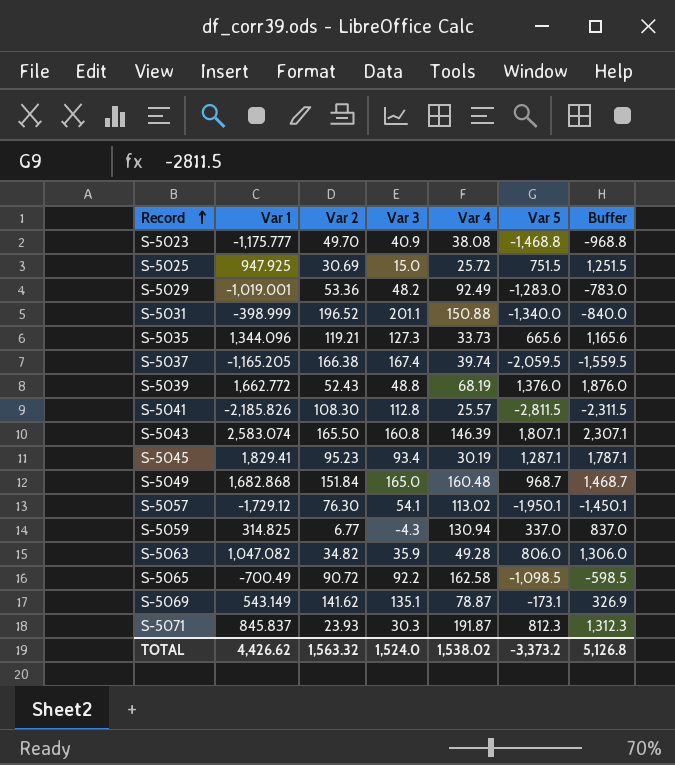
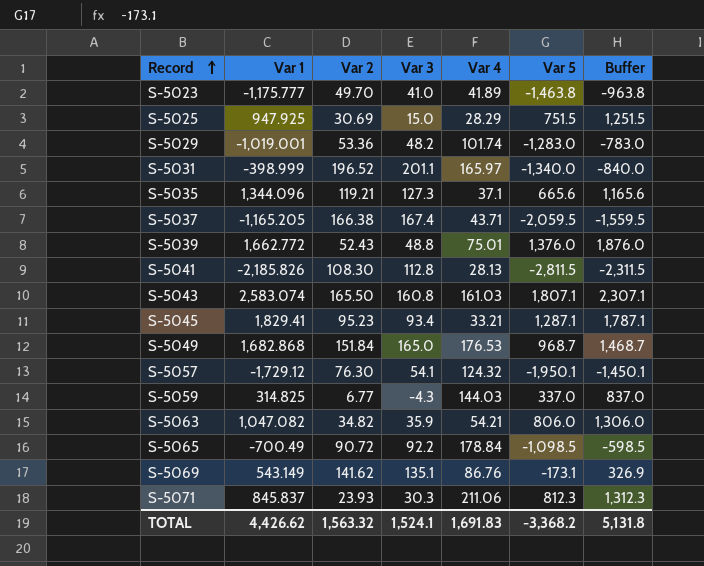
S-5023 | Var 3: 40.9 -> 41.0
S-5023 | Var 4: 38.08 -> 41.89
S-5023 | Var 5: -1,468.8 -> -1,463.8
S-5023 | Buffer: -968.8 -> -963.8
S-5025 | Var 4: 25.72 -> 28.29
S-5029 | Var 4: 92.49 -> 101.74
S-5031 | Var 4: 150.88 -> 165.97
S-5035 | Var 4: 33.73 -> 37.1
S-5037 | Var 4: 39.74 -> 43.71
S-5039 | Var 4: 68.19 -> 75.01
S-5041 | Var 4: 25.57 -> 28.13
S-5043 | Var 4: 146.39 -> 161.03
S-5045 | Var 4: 30.19 -> 33.21
S-5049 | Var 4: 160.48 -> 176.53
S-5057 | Var 4: 113.02 -> 124.32
S-5059 | Var 4: 130.94 -> 144.03
S-5063 | Var 4: 49.28 -> 54.21
S-5065 | Var 4: 162.58 -> 178.84
S-5069 | Var 4: 78.87 -> 86.76
S-5071 | Var 4: 191.87 -> 211.06
TOTAL | Var 3: 1,524.0 -> 1,524.1
TOTAL | Var 4: 1,538.02 -> 1,691.83
TOTAL | Var 5: -3,373.2 -> -3,368.2
TOTAL | Buffer: 5,126.8 -> 5,131.8

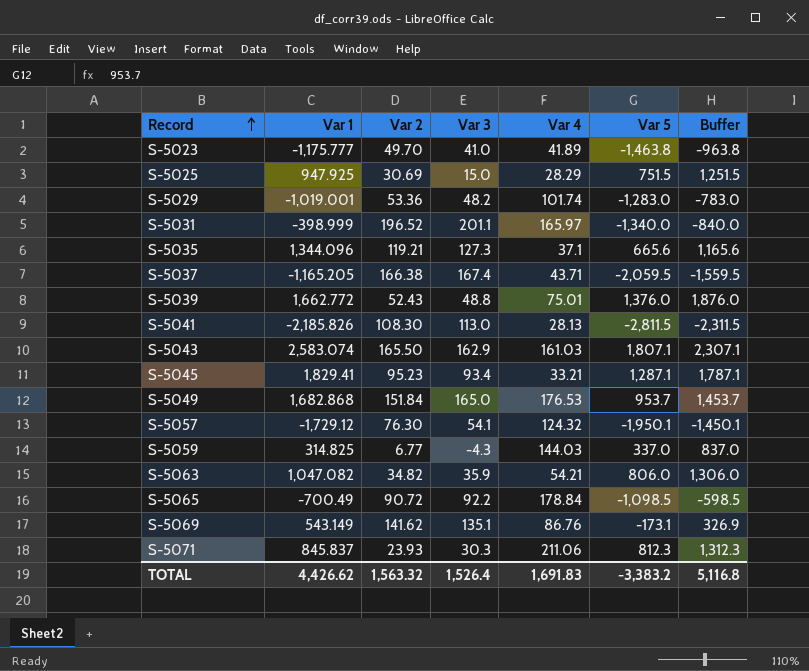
S-5041 | Var 3: 112.8 -> 113.0
S-5043 | Var 3: 160.8 -> 162.9
S-5049 | Var 5: 968.7 -> 953.7
S-5049 | Buffer: 1,468.7 -> 1,453.7
TOTAL | Var 3: 1,524.1 -> 1,526.4
TOTAL | Var 5: -3,368.2 -> -3,383.2
TOTAL | Buffer: 5,131.8 -> 5,116.8

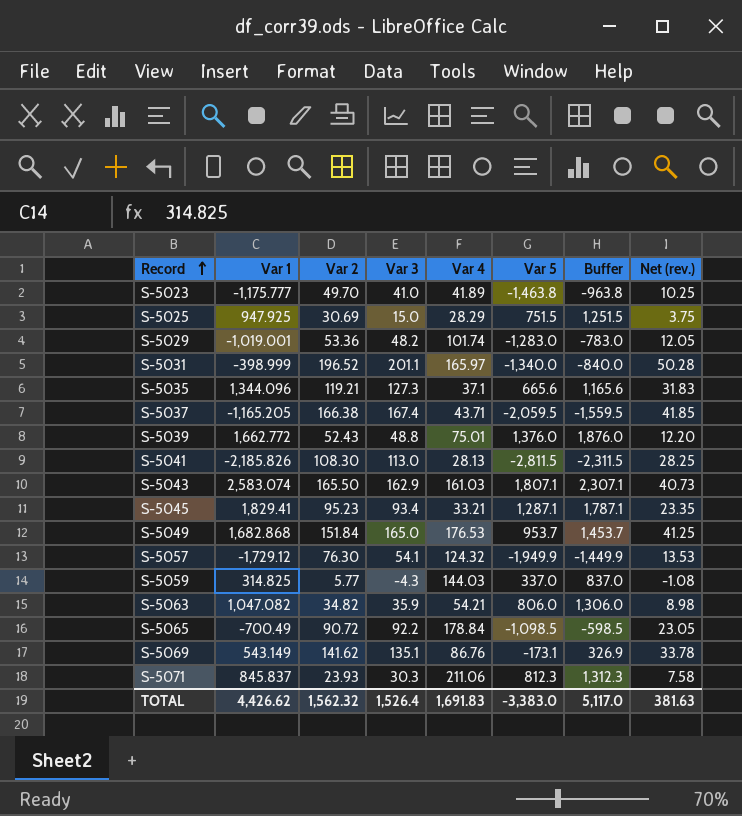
column Net (rev.) | formula: none -> [Var 3] * 0.25
S-5057 | Var 5: -1,950.1 -> -1,949.9
S-5057 | Buffer: -1,450.1 -> -1,449.9
S-5059 | Var 2: 6.77 -> 5.77
TOTAL | Var 2: 1,563.32 -> 1,562.32
TOTAL | Var 5: -3,383.2 -> -3,383.0
TOTAL | Buffer: 5,116.8 -> 5,117.0

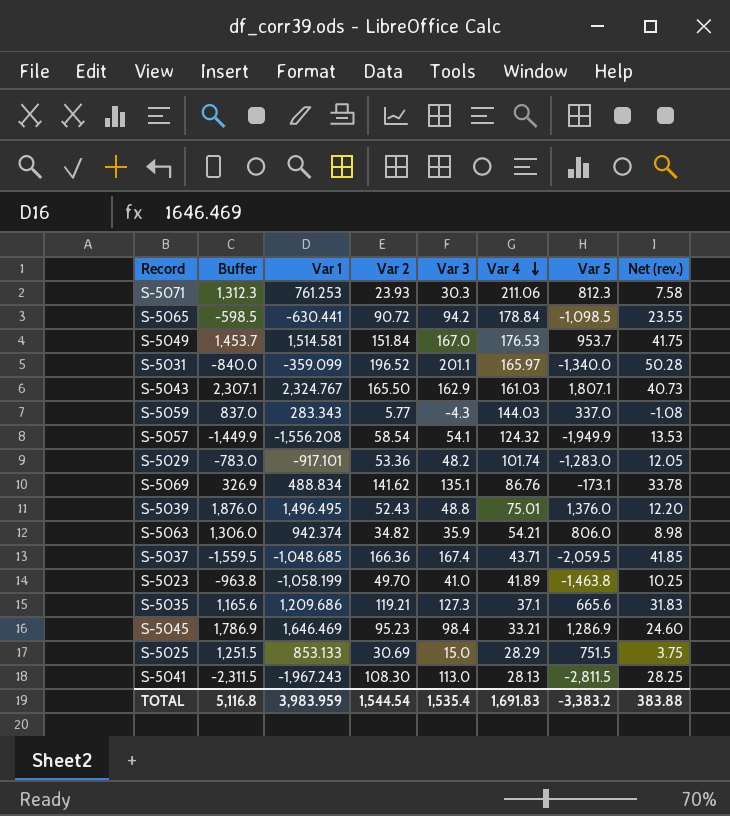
row order: Record ascending -> Var 4 descending
column Buffer | position: 7 -> 2
S-5071 | Var 1: 845.837 -> 761.253
S-5065 | Var 1: -700.49 -> -630.441
S-5065 | Var 3: 92.2 -> 94.2
S-5065 | Net (rev.): 23.05 -> 23.55
S-5049 | Var 1: 1,682.868 -> 1,514.581
S-5049 | Var 3: 165.0 -> 167.0
S-5049 | Net (rev.): 41.25 -> 41.75
S-5031 | Var 1: -398.999 -> -359.099
S-5043 | Var 1: 2,583.074 -> 2,324.767
S-5059 | Var 1: 314.825 -> 283.343
S-5057 | Var 1: -1,729.12 -> -1,556.208
S-5057 | Var 2: 76.30 -> 58.54
S-5029 | Var 1: -1,019.001 -> -917.101
S-5069 | Var 1: 543.149 -> 488.834
S-5039 | Var 1: 1,662.772 -> 1,496.495
S-5063 | Var 1: 1,047.082 -> 942.374
S-5037 | Var 1: -1,165.205 -> -1,048.685
S-5037 | Var 2: 166.38 -> 166.36
S-5023 | Var 1: -1,175.777 -> -1,058.199
S-5035 | Var 1: 1,344.096 -> 1,209.686
S-5045 | Buffer: 1,787.1 -> 1,786.9
S-5045 | Var 1: 1,829.41 -> 1,646.469
S-5045 | Var 3: 93.4 -> 98.4
S-5045 | Var 5: 1,287.1 -> 1,286.9
S-5045 | Net (rev.): 23.35 -> 24.60
S-5025 | Var 1: 947.925 -> 853.133
S-5041 | Var 1: -2,185.826 -> -1,967.243
TOTAL | Buffer: 5,117.0 -> 5,116.8
TOTAL | Var 1: 4,426.62 -> 3,983.959
TOTAL | Var 2: 1,562.32 -> 1,544.54
TOTAL | Var 3: 1,526.4 -> 1,535.4
TOTAL | Var 5: -3,383.0 -> -3,383.2
TOTAL | Net (rev.): 381.63 -> 383.88

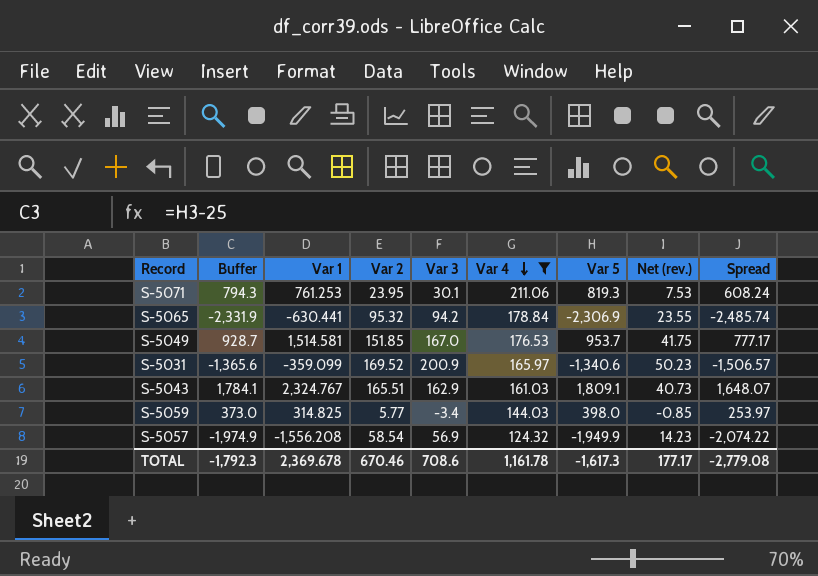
filter: none -> Var 4 >= 124.32
column Buffer | formula: [Var 5] + 500 -> [Var 5] - 25
column Spread | formula: none -> [Var 5] - [Var 4]
S-5071 | Var 2: 23.93 -> 23.95
S-5071 | Var 3: 30.3 -> 30.1
S-5071 | Var 5: 812.3 -> 819.3
S-5071 | Net (rev.): 7.58 -> 7.53
S-5065 | Var 2: 90.72 -> 95.32
S-5065 | Var 5: -1,098.5 -> -2,306.9
S-5049 | Var 2: 151.84 -> 151.85
S-5031 | Var 2: 196.52 -> 169.52
S-5031 | Var 3: 201.1 -> 200.9
S-5031 | Var 5: -1,340.0 -> -1,340.6
S-5031 | Net (rev.): 50.28 -> 50.23
S-5043 | Var 2: 165.50 -> 165.51
S-5043 | Var 5: 1,807.1 -> 1,809.1
S-5059 | Var 1: 283.343 -> 314.825
S-5059 | Var 3: -4.3 -> -3.4
S-5059 | Var 5: 337.0 -> 398.0
S-5059 | Net (rev.): -1.08 -> -0.85
S-5057 | Var 3: 54.1 -> 56.9
S-5057 | Net (rev.): 13.53 -> 14.23
TOTAL | Buffer: 5,116.8 -> -1,792.3
TOTAL | Var 1: 3,983.959 -> 2,369.678
TOTAL | Var 2: 1,544.54 -> 670.46
TOTAL | Var 3: 1,535.4 -> 708.6
TOTAL | Var 4: 1,691.83 -> 1,161.78
TOTAL | Var 5: -3,383.2 -> -1,617.3
TOTAL | Net (rev.): 383.88 -> 177.17

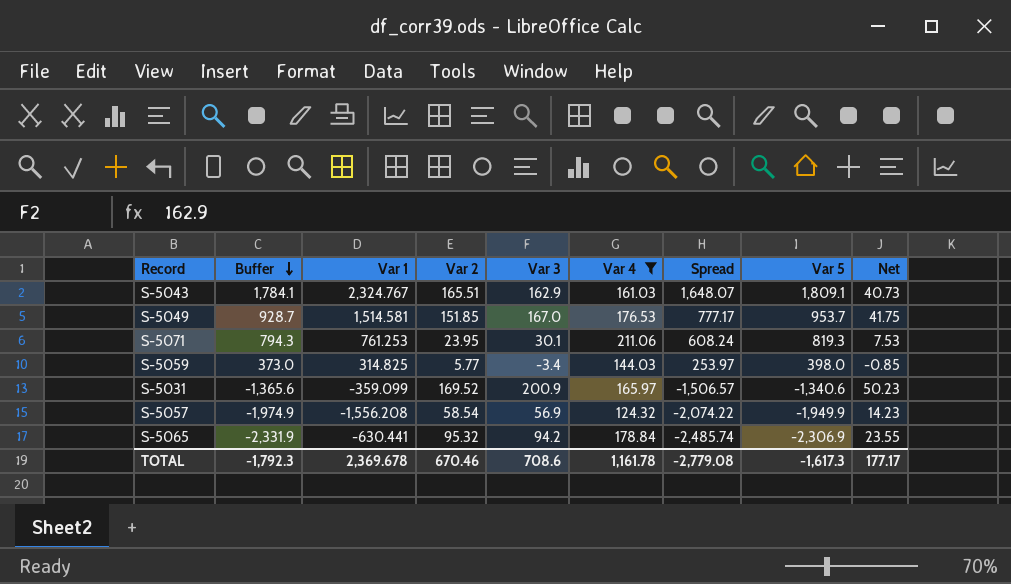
row order: Var 4 descending -> Buffer descending
column Spread | position: 9 -> 7
column name: Net (rev.) -> Net

